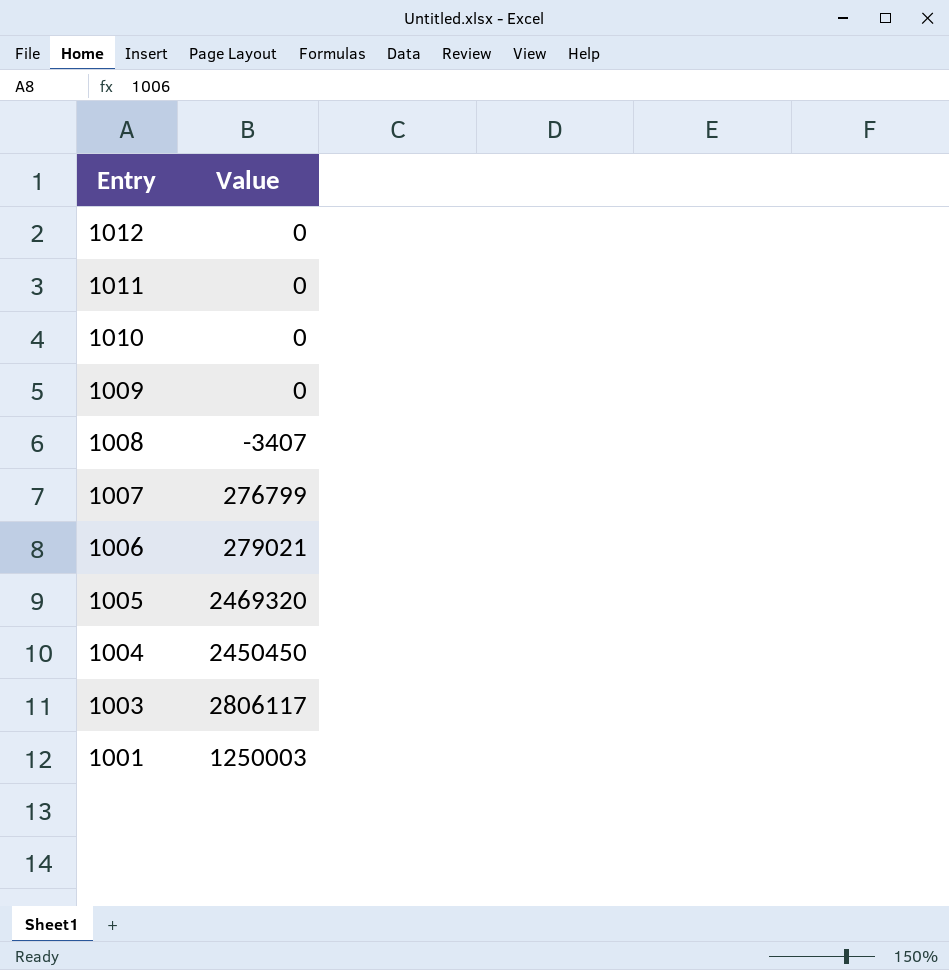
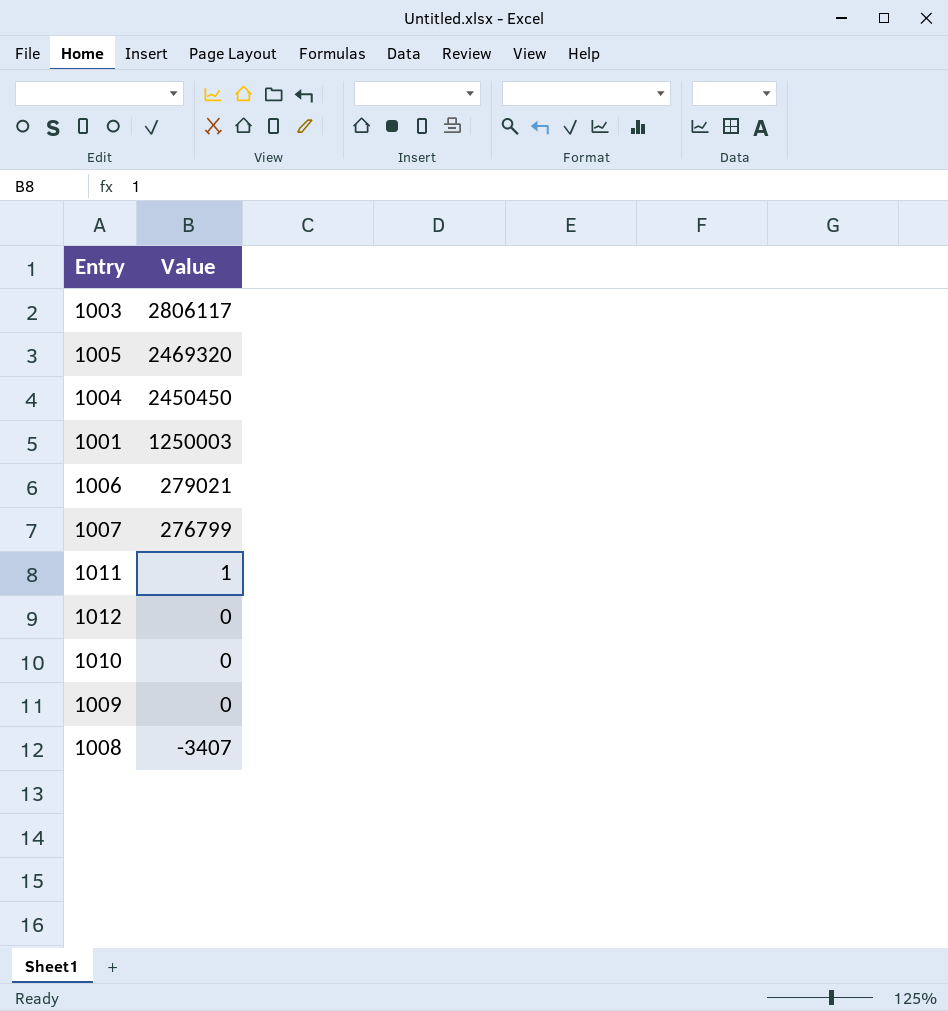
row order: Entry descending -> Value descending
1011 | Value: 0 -> 1

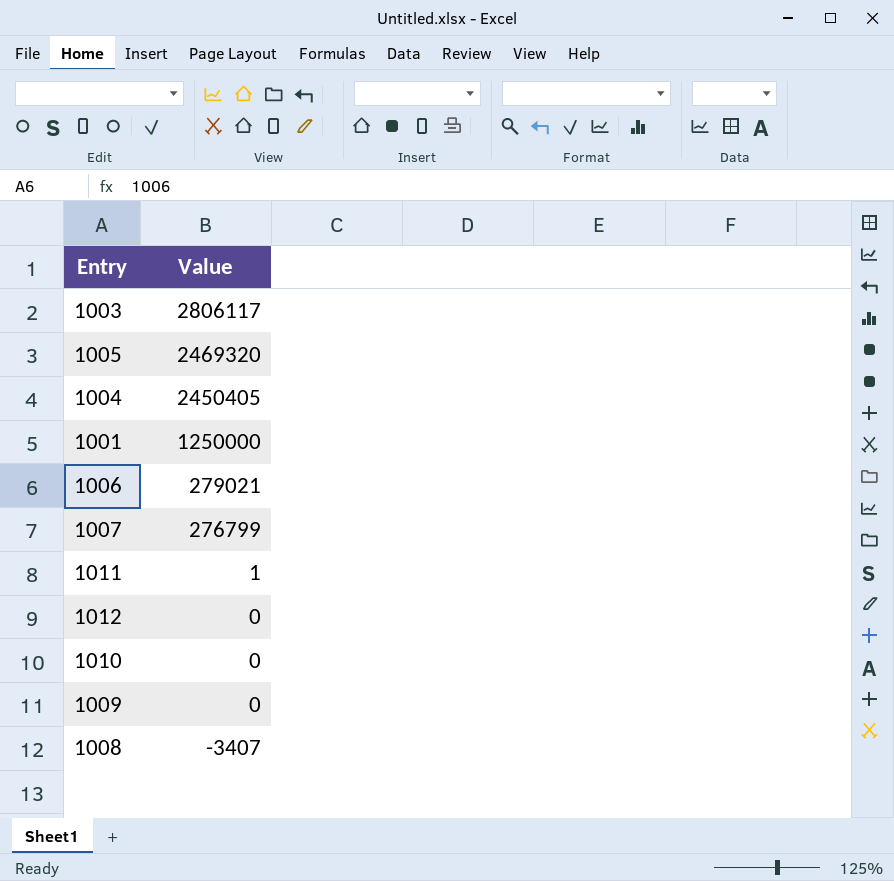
1004 | Value: 2450450 -> 2450405
1001 | Value: 1250003 -> 1250000

